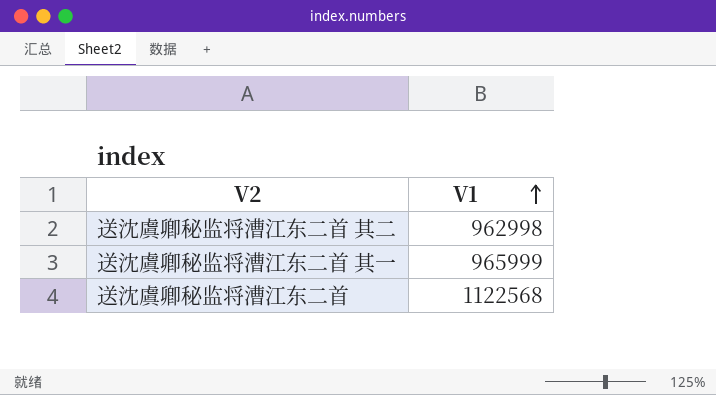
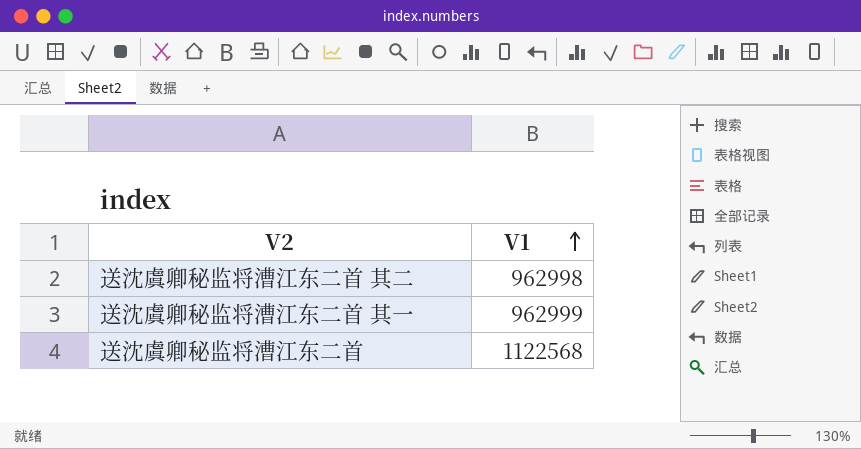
送沈虞卿秘监将漕江东二首 其一 | V1: 965999 -> 962999

